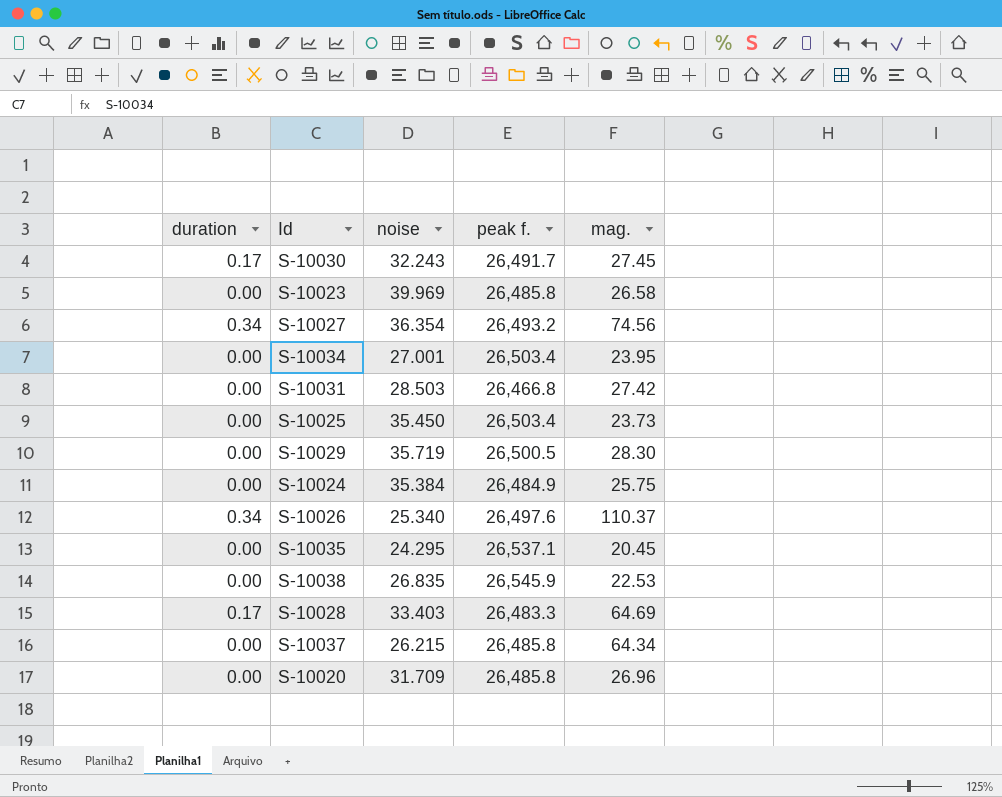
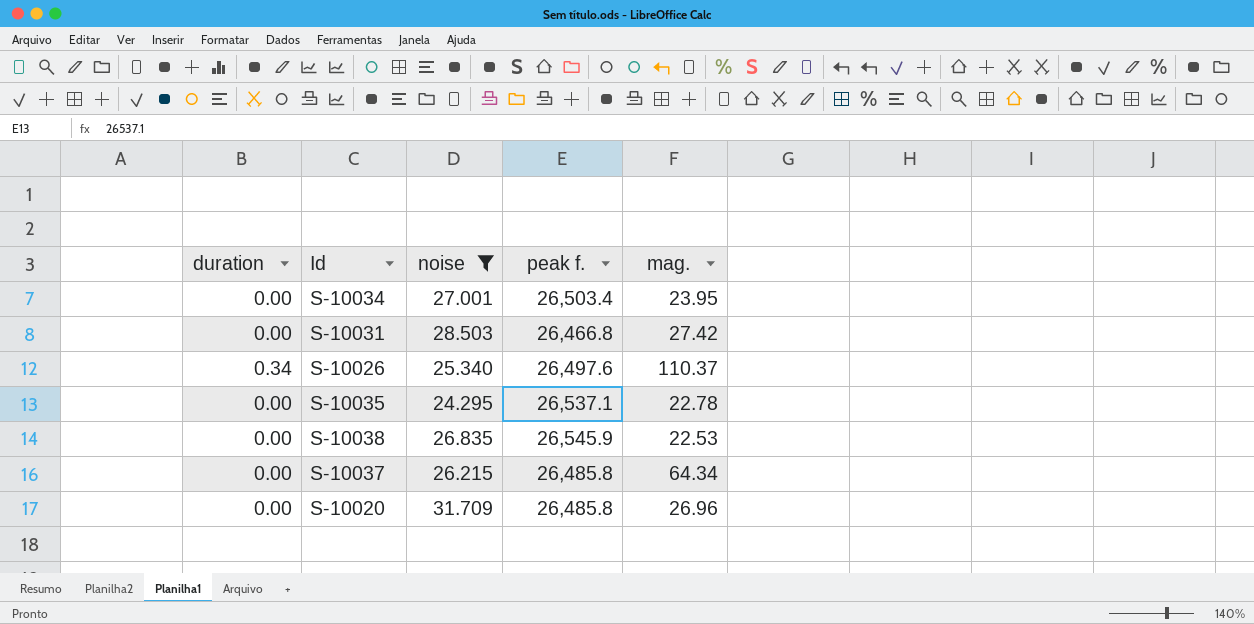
filter: none -> noise <= 31.709
S-10035 | mag.: 20.45 -> 22.78

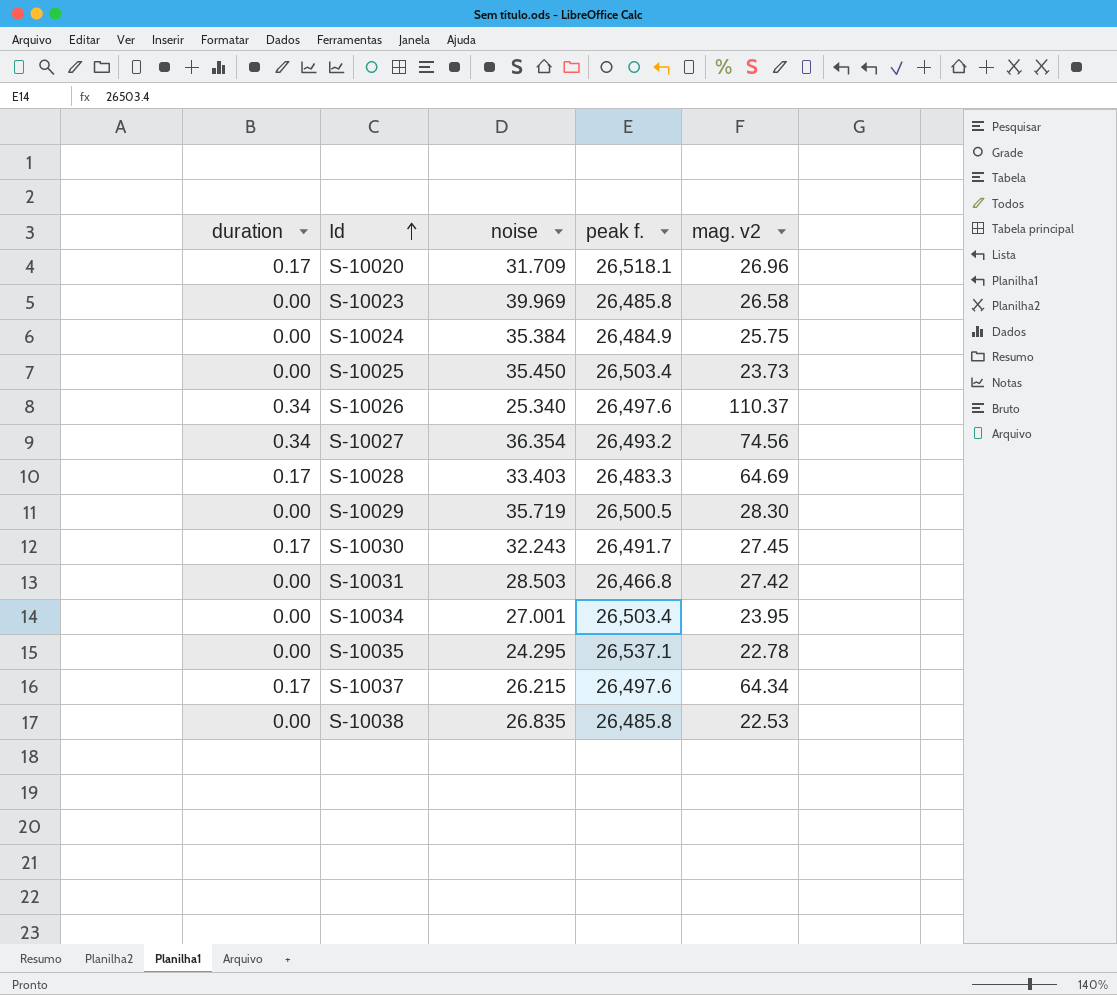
filter: noise <= 31.709 -> none
row order: none -> Id ascending
column name: mag. -> mag. v2
S-10020 | duration: 0.00 -> 0.17
S-10020 | peak f.: 26,485.8 -> 26,518.1
S-10037 | duration: 0.00 -> 0.17
S-10037 | peak f.: 26,485.8 -> 26,497.6
S-10038 | peak f.: 26,545.9 -> 26,485.8

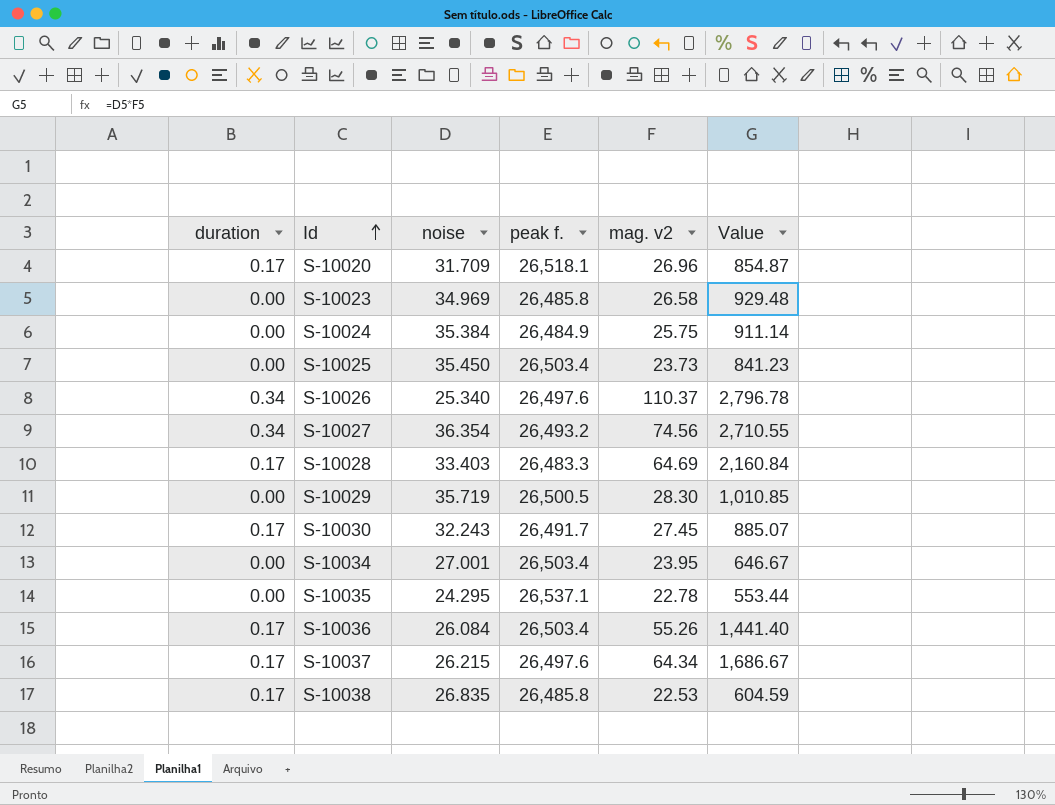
column Value | formula: none -> [noise] * [mag. v2]
row S-10031: 0.00 | 28.503 | 26,466.8 | 27.42 -> none
S-10023 | noise: 39.969 -> 34.969
row S-10036: none -> 0.17 | 26.084 | 26,503.4 | 55.26 | 1,441.40
S-10038 | duration: 0.00 -> 0.17

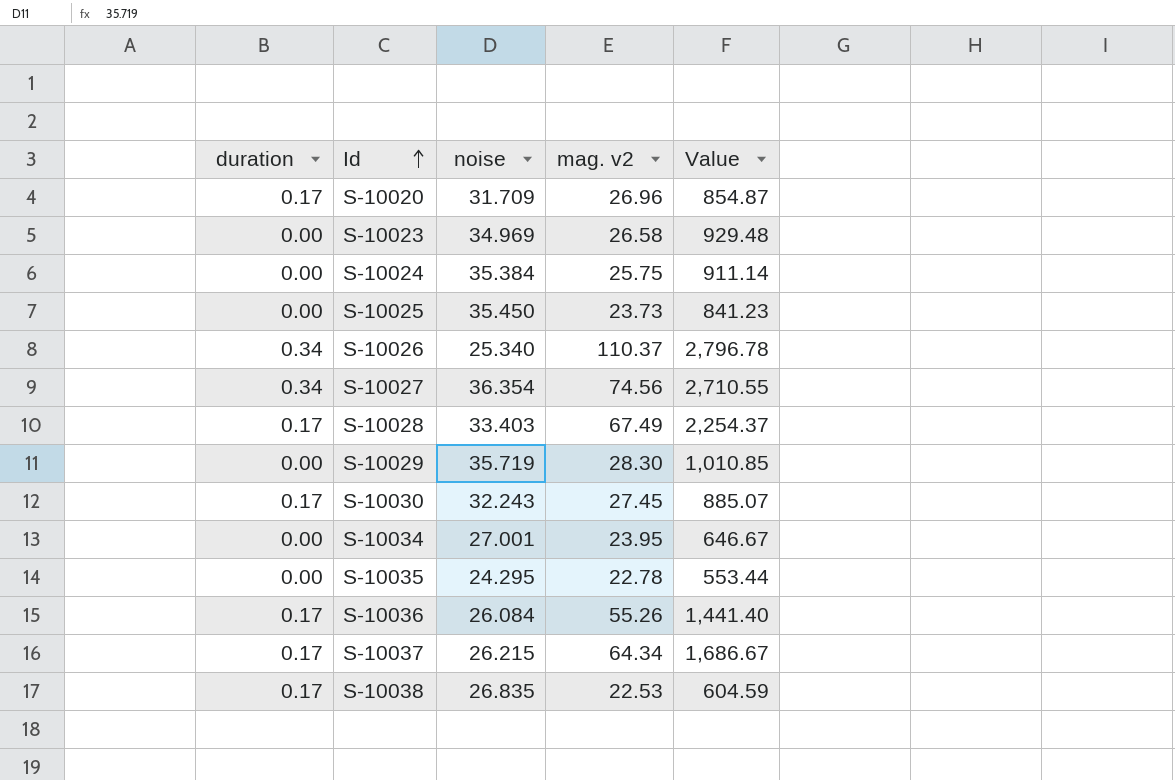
column peak f. | position: 4 -> none
S-10028 | mag. v2: 64.69 -> 67.49
S-10028 | Value: 2,160.84 -> 2,254.37

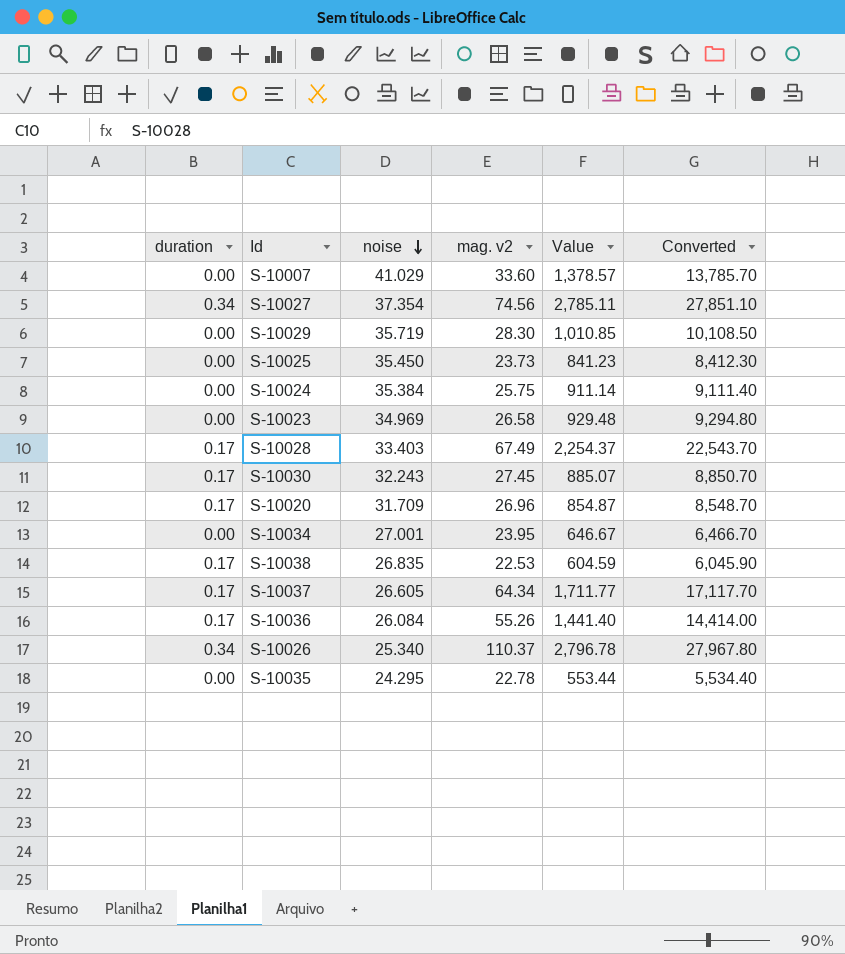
row order: Id ascending -> noise descending
column Converted | formula: none -> [Value] * 10
row S-10007: none -> 0.00 | 41.029 | 33.60 | 1,378.57 | 13,785.70
S-10027 | noise: 36.354 -> 37.354
S-10027 | Value: 2,710.55 -> 2,785.11
S-10037 | noise: 26.215 -> 26.605
S-10037 | Value: 1,686.67 -> 1,711.77

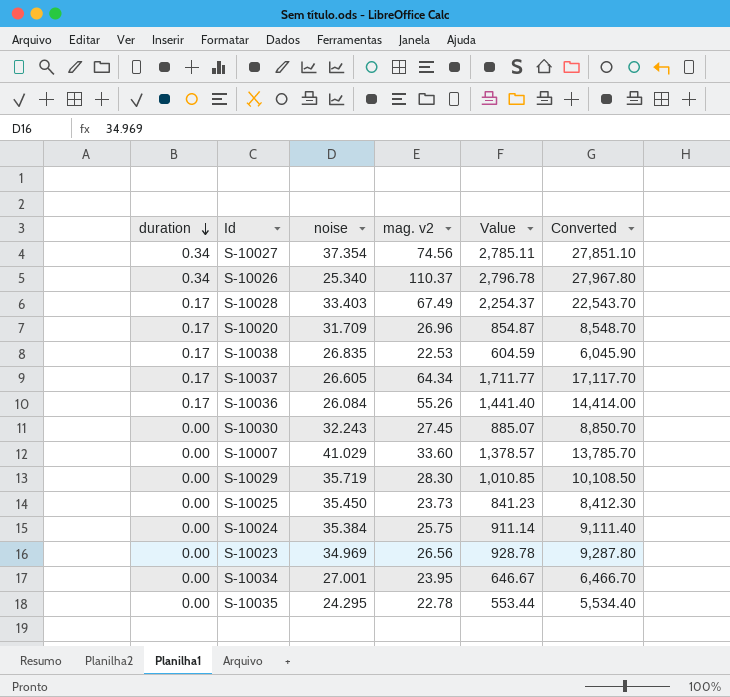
row order: noise descending -> duration descending
S-10030 | duration: 0.17 -> 0.00
S-10023 | mag. v2: 26.58 -> 26.56
S-10023 | Value: 929.48 -> 928.78
S-10023 | Converted: 9,294.80 -> 9,287.80

